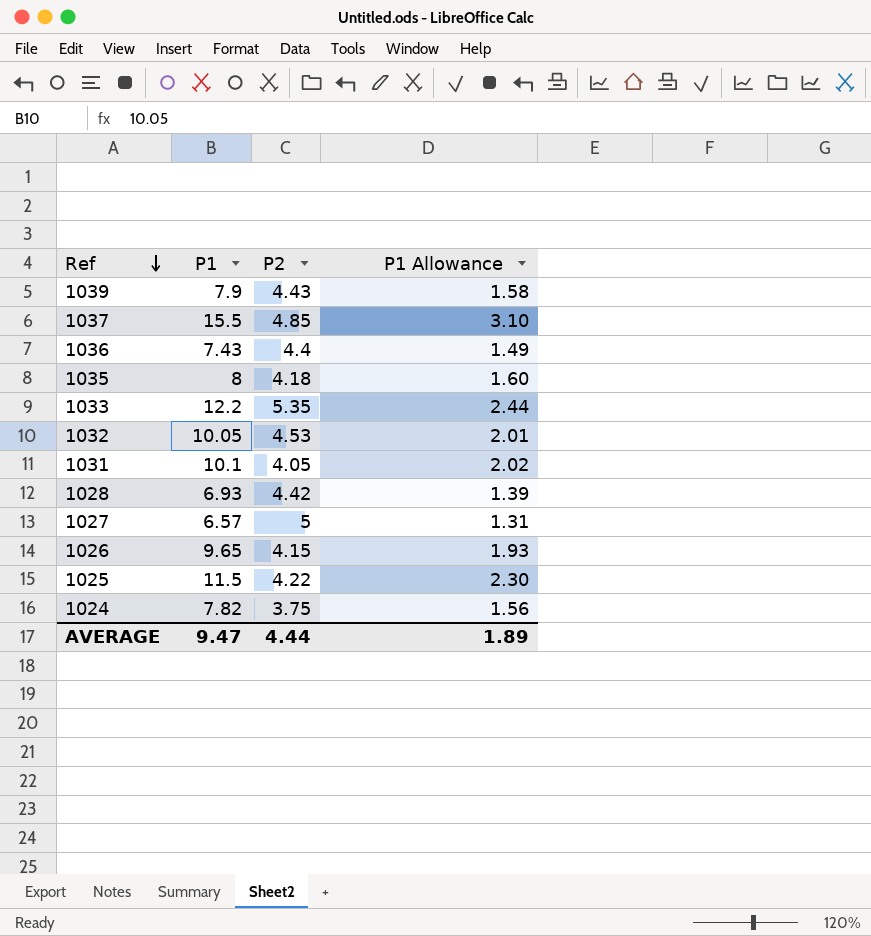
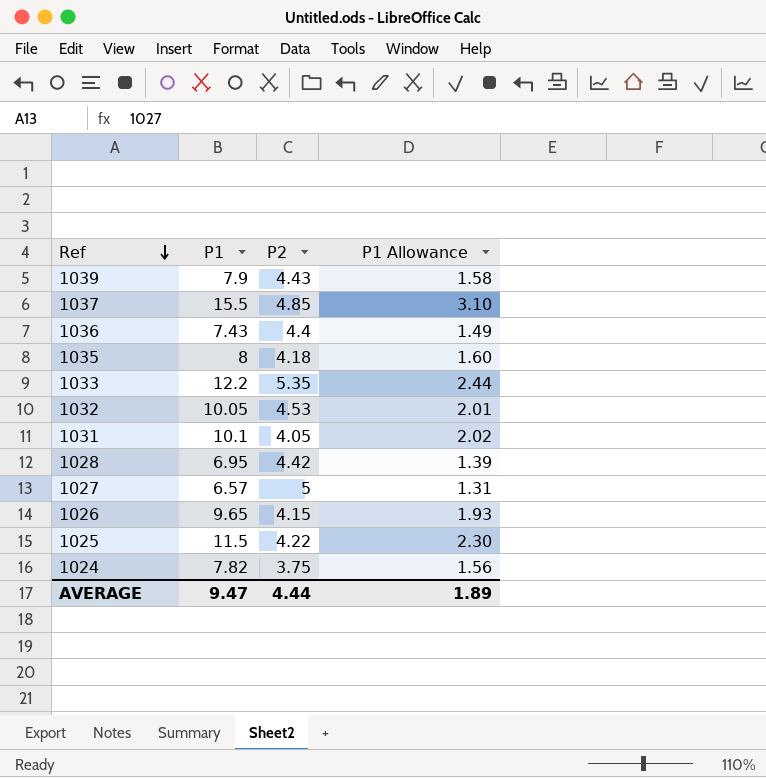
1028 | P1: 6.93 -> 6.95

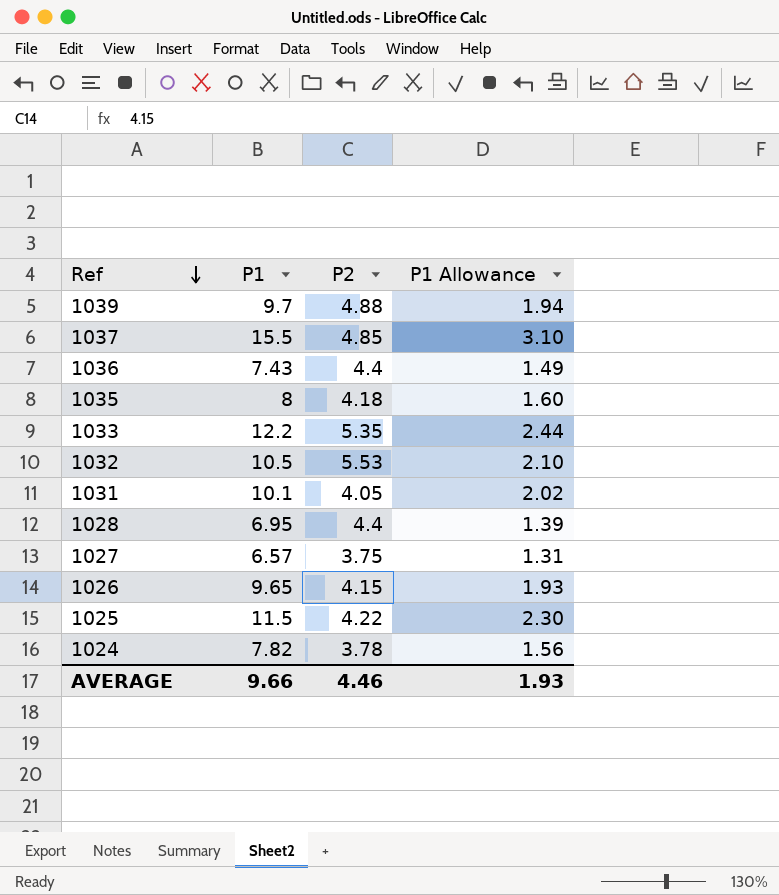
1039 | P1: 7.9 -> 9.7
1039 | P2: 4.43 -> 4.88
1039 | P1 Allowance: 1.58 -> 1.94
1032 | P1: 10.05 -> 10.5
1032 | P2: 4.53 -> 5.53
1032 | P1 Allowance: 2.01 -> 2.10
1028 | P2: 4.42 -> 4.4
1027 | P2: 5 -> 3.75
1024 | P2: 3.75 -> 3.78
AVERAGE | P1: 9.47 -> 9.66
AVERAGE | P2: 4.44 -> 4.46
AVERAGE | P1 Allowance: 1.89 -> 1.93

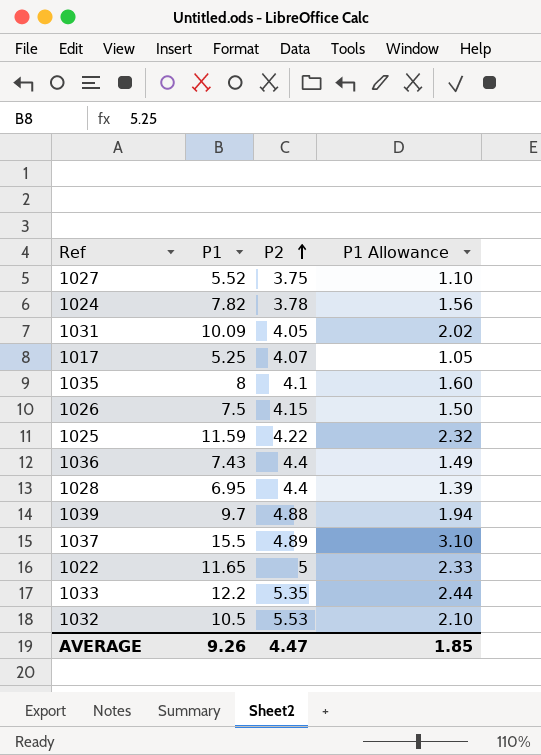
row order: Ref descending -> P2 ascending
1027 | P1: 6.57 -> 5.52
1027 | P1 Allowance: 1.31 -> 1.10
1031 | P1: 10.1 -> 10.09
row 1017: none -> 5.25 | 4.07 | 1.05
1035 | P2: 4.18 -> 4.1
1026 | P1: 9.65 -> 7.5
1026 | P1 Allowance: 1.93 -> 1.50
1025 | P1: 11.5 -> 11.59
1025 | P1 Allowance: 2.30 -> 2.32
1037 | P2: 4.85 -> 4.89
row 1022: none -> 11.65 | 5 | 2.33
AVERAGE | P1: 9.66 -> 9.26
AVERAGE | P2: 4.46 -> 4.47
AVERAGE | P1 Allowance: 1.93 -> 1.85

